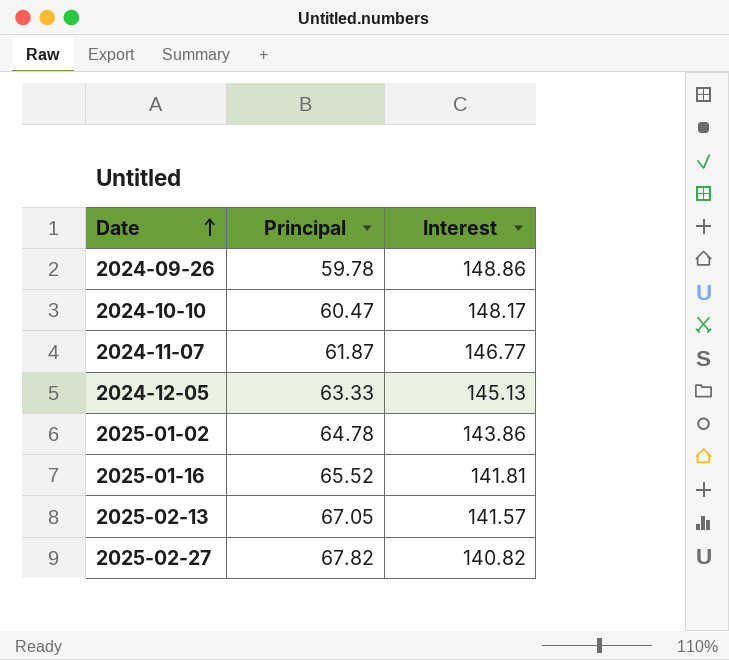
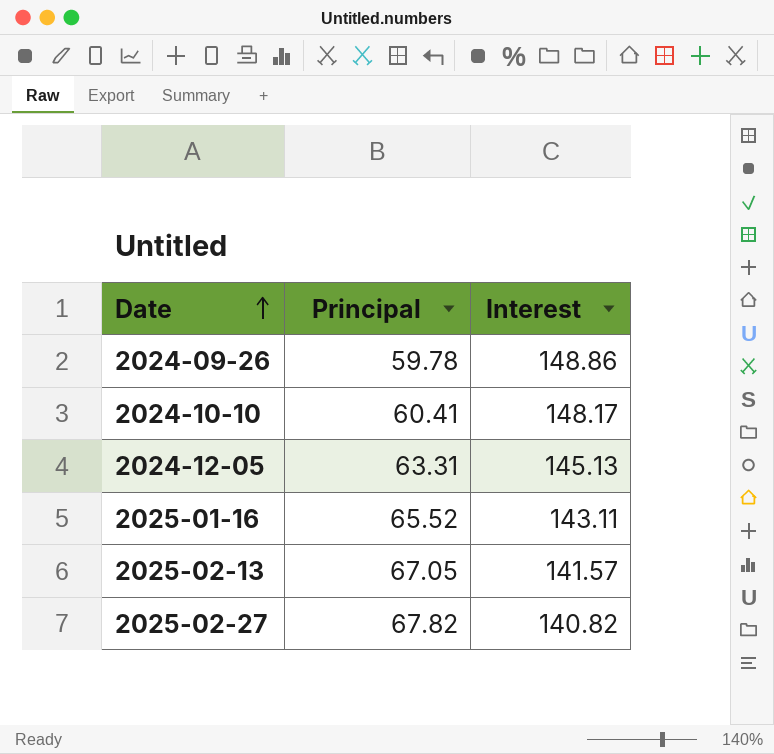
row 2024-11-07: 61.87 | 146.77 -> none
row 2025-01-02: 64.78 | 143.86 -> none
2024-10-10 | Principal: 60.47 -> 60.41
2024-12-05 | Principal: 63.33 -> 63.31
2025-01-16 | Interest: 141.81 -> 143.11

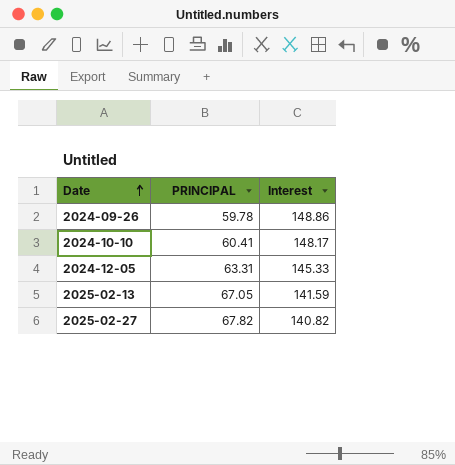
column name: Principal -> PRINCIPAL
row 2025-01-16: 65.52 | 143.11 -> none
2024-12-05 | Interest: 145.13 -> 145.33
2025-02-13 | Interest: 141.57 -> 141.59

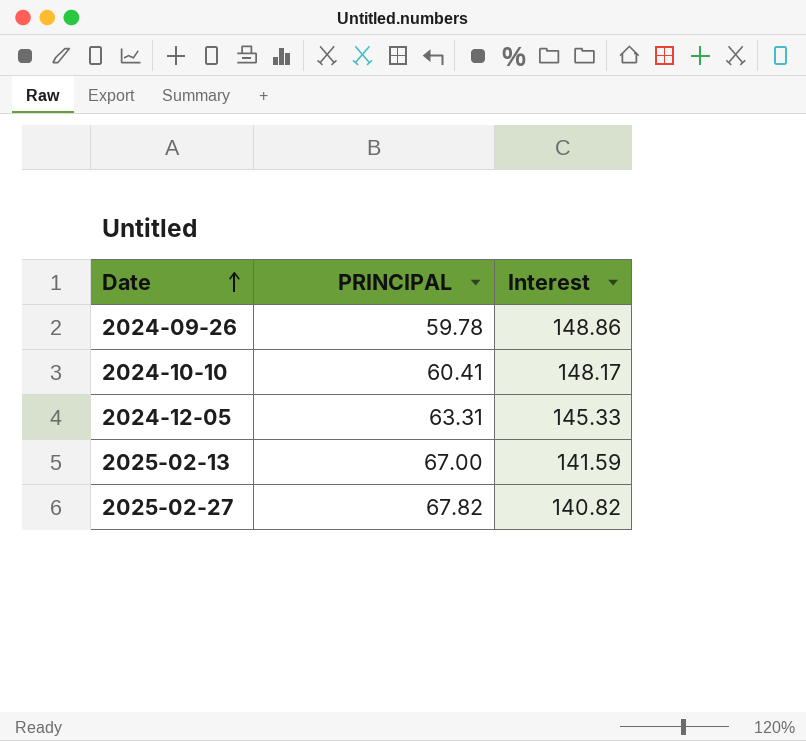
2025-02-13 | PRINCIPAL: 67.05 -> 67.00

